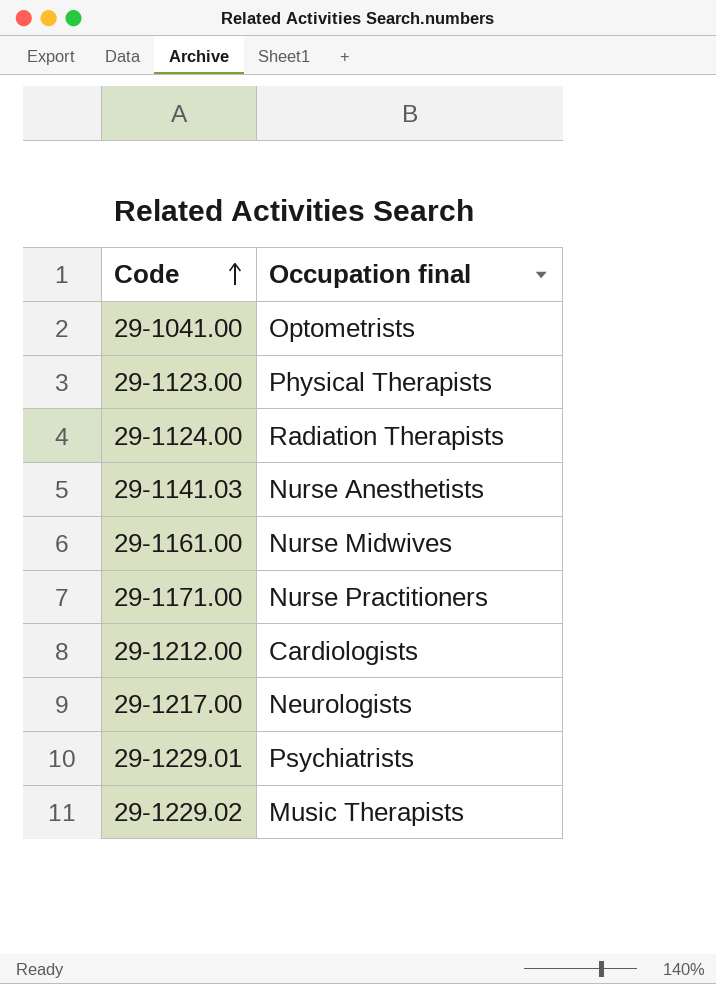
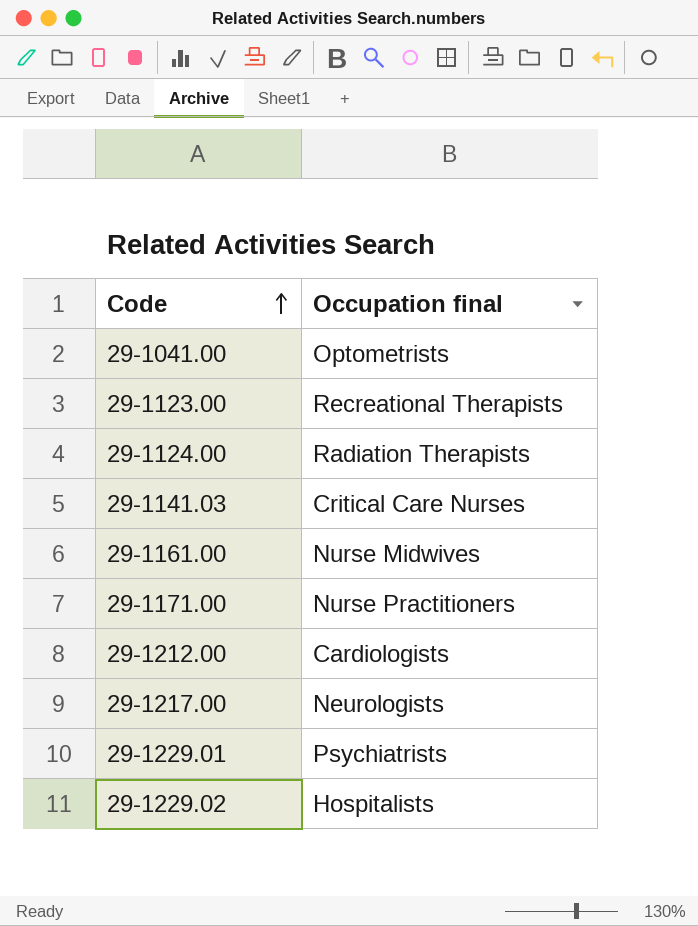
29-1123.00 | Occupation final: Physical Therapists -> Recreational Therapists
29-1141.03 | Occupation final: Nurse Anesthetists -> Critical Care Nurses
29-1229.02 | Occupation final: Music Therapists -> Hospitalists

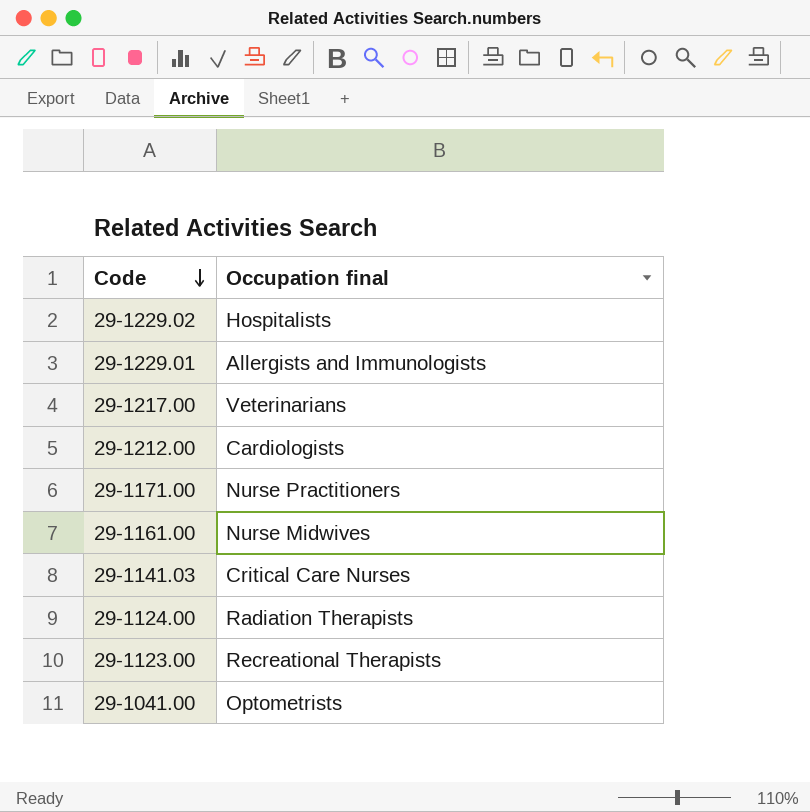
row order: Code ascending -> Code descending
29-1229.01 | Occupation final: Psychiatrists -> Allergists and Immunologists
29-1217.00 | Occupation final: Neurologists -> Veterinarians

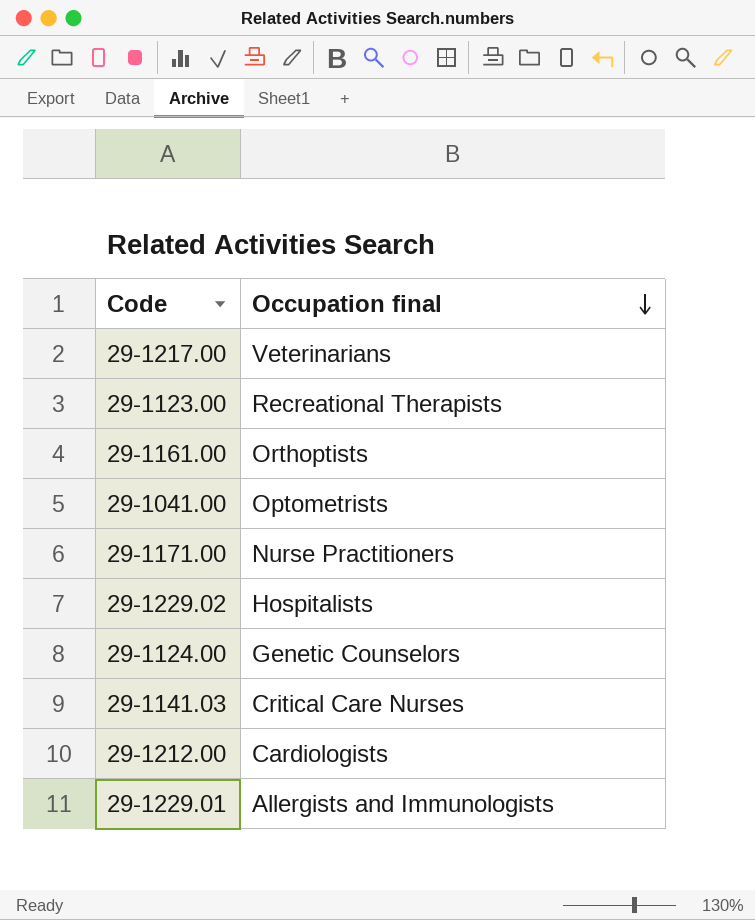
row order: Code descending -> Occupation final descending
29-1161.00 | Occupation final: Nurse Midwives -> Orthoptists
29-1124.00 | Occupation final: Radiation Therapists -> Genetic Counselors

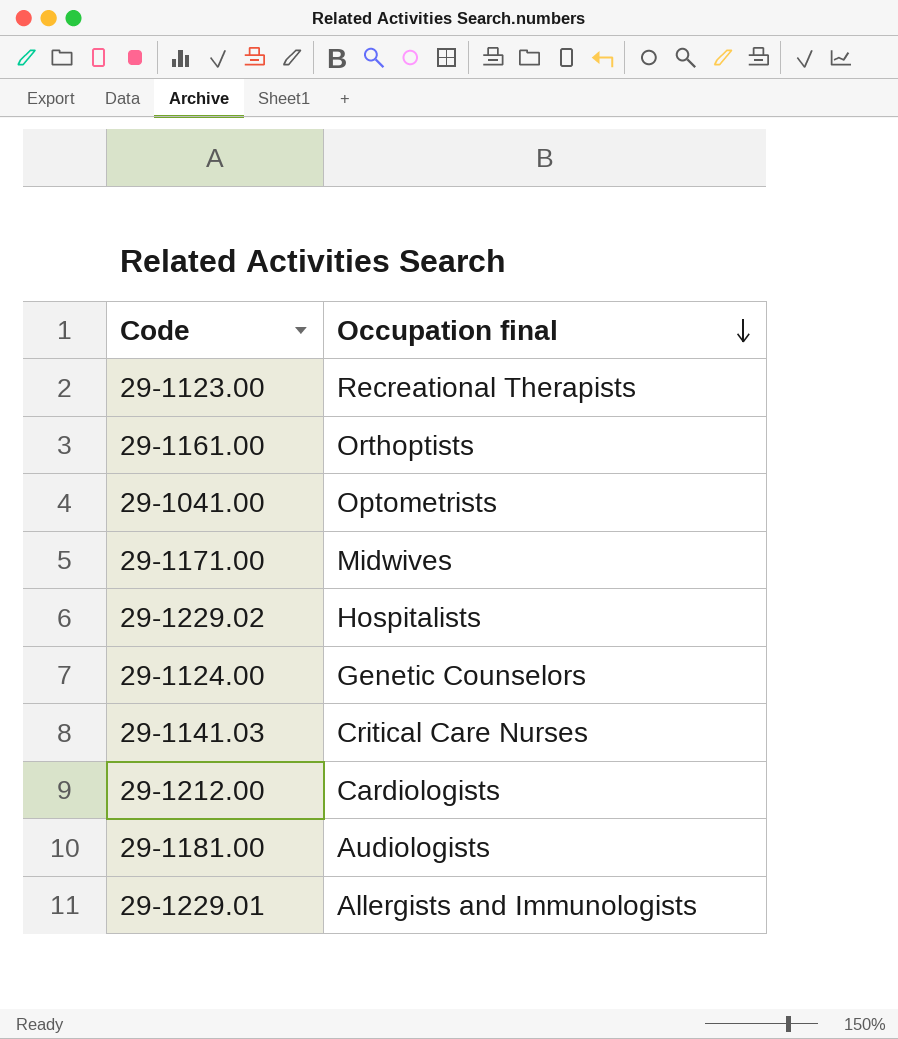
row 29-1217.00: Veterinarians -> none
29-1171.00 | Occupation final: Nurse Practitioners -> Midwives
row 29-1181.00: none -> Audiologists

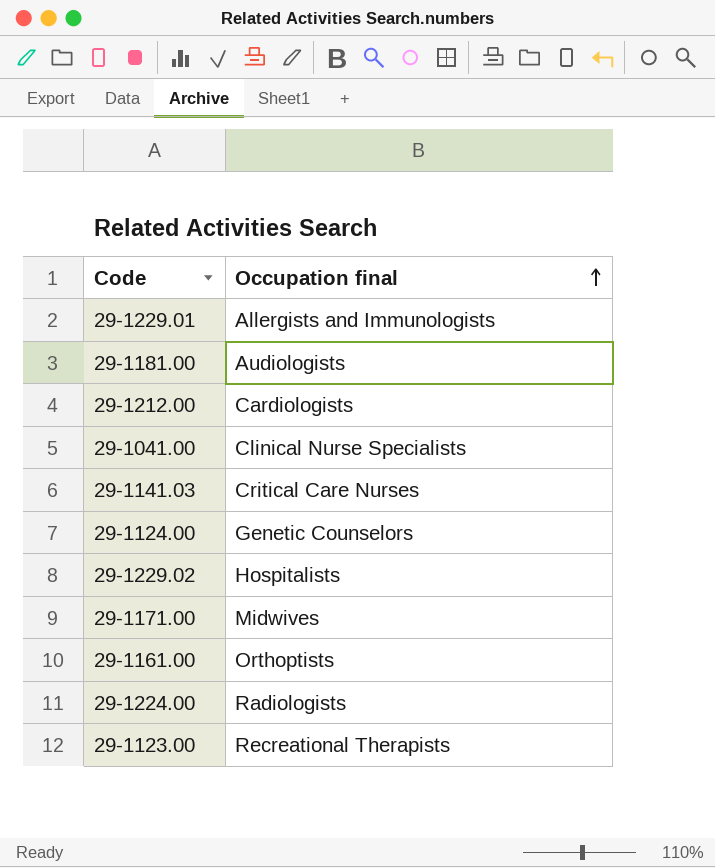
row order: Occupation final descending -> Occupation final ascending
29-1041.00 | Occupation final: Optometrists -> Clinical Nurse Specialists
row 29-1224.00: none -> Radiologists

